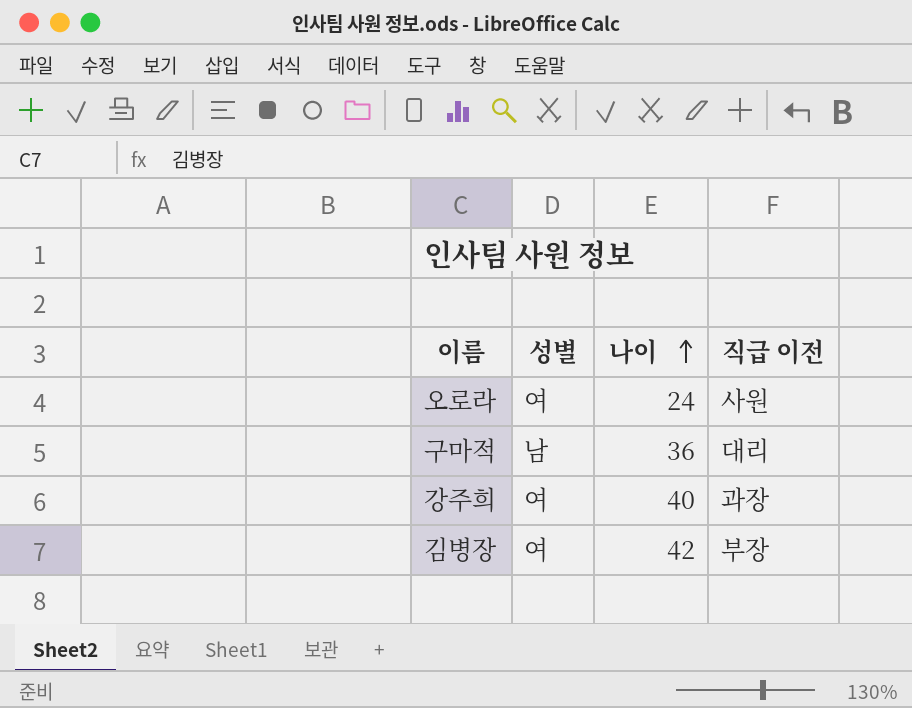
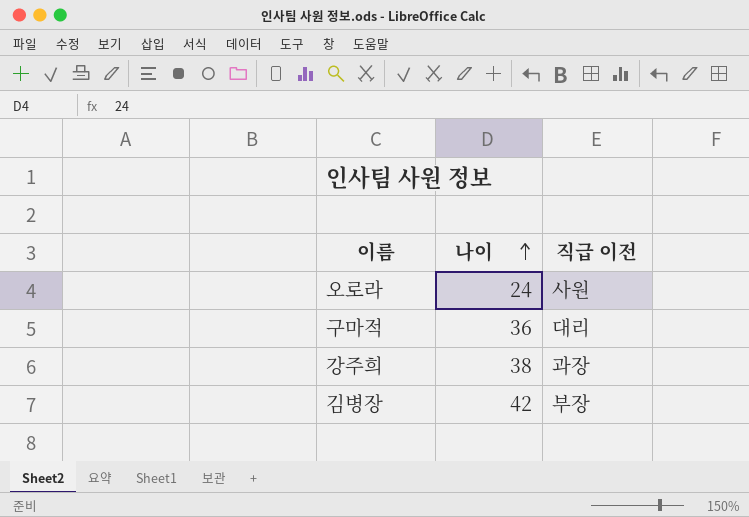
column 성별 | position: 2 -> none
강주희 | 나이: 40 -> 38

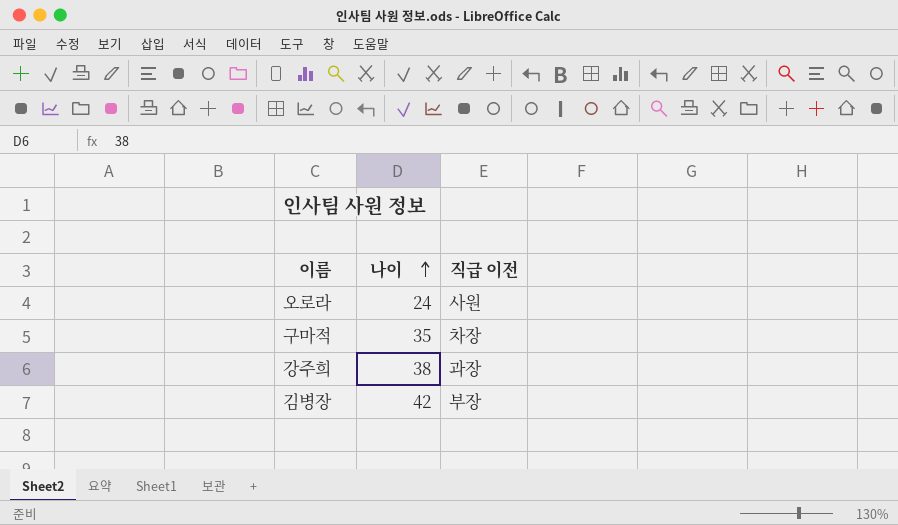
구마적 | 나이: 36 -> 35
구마적 | 직급 이전: 대리 -> 차장

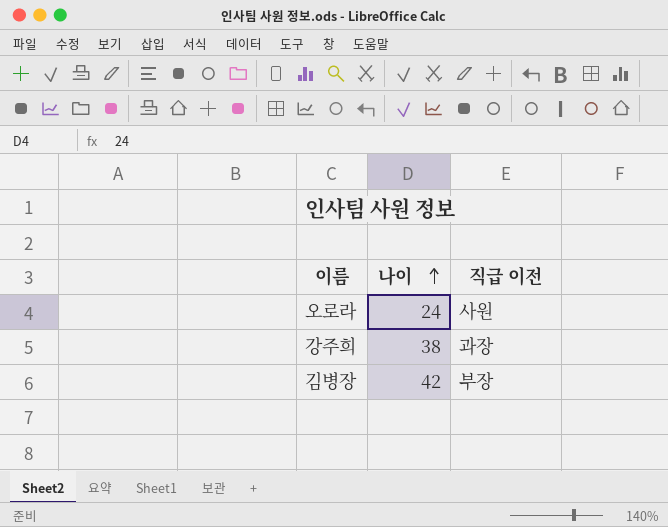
row 구마적: 35 | 차장 -> none

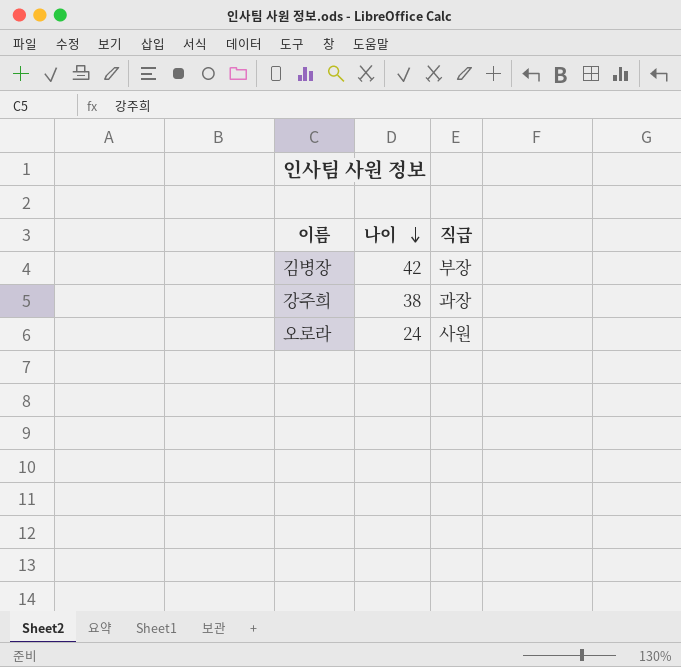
row order: 나이 ascending -> 나이 descending
column name: 직급 이전 -> 직급

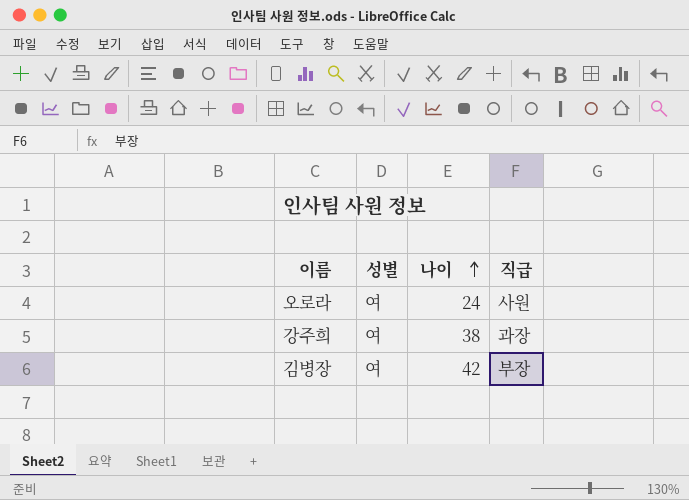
row order: 나이 descending -> 나이 ascending
column 성별 | position: none -> 2

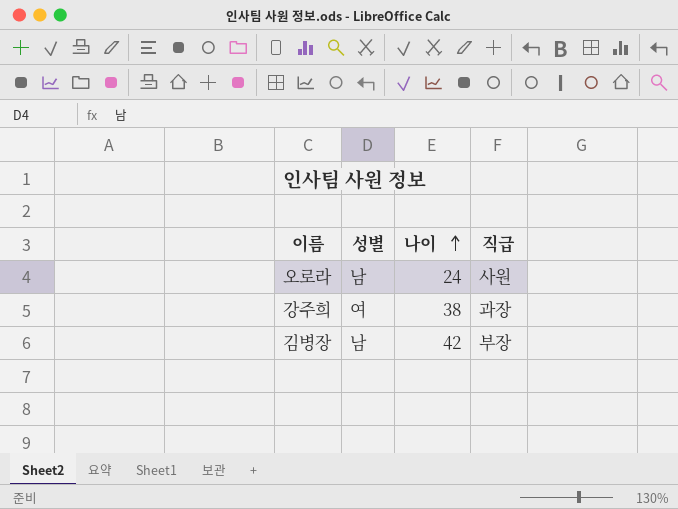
오로라 | 성별: 여 -> 남
김병장 | 성별: 여 -> 남

